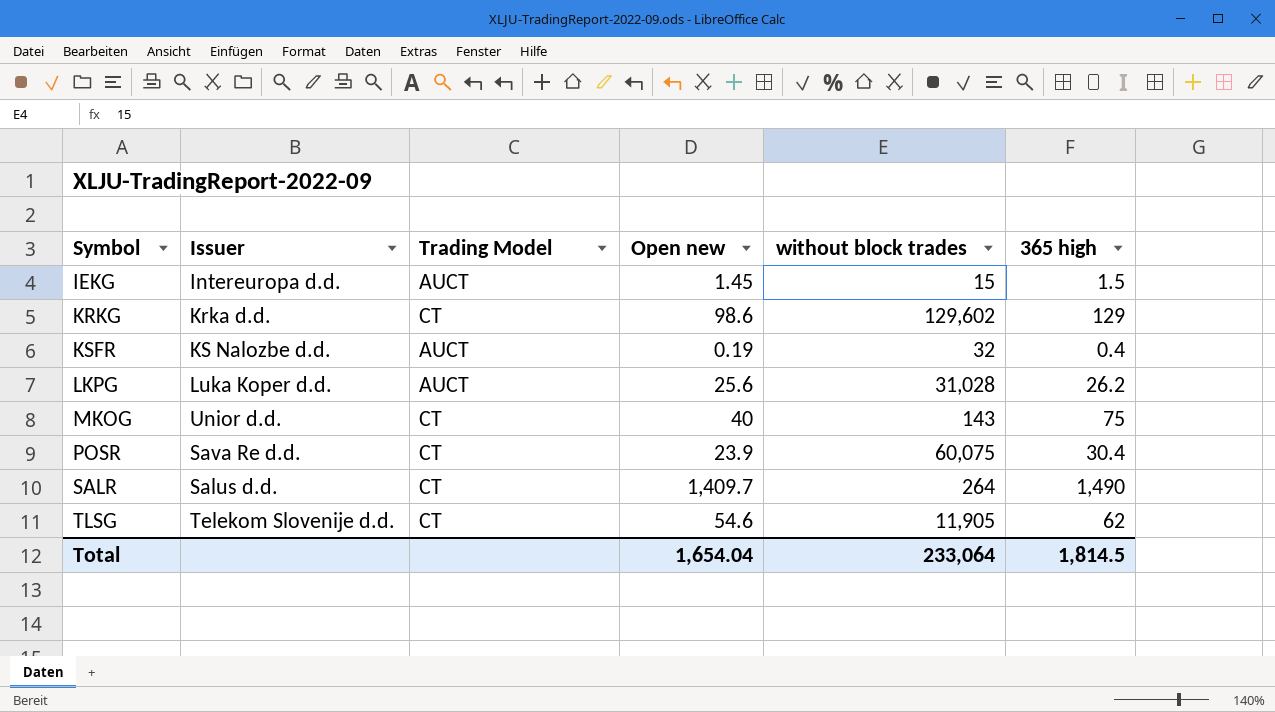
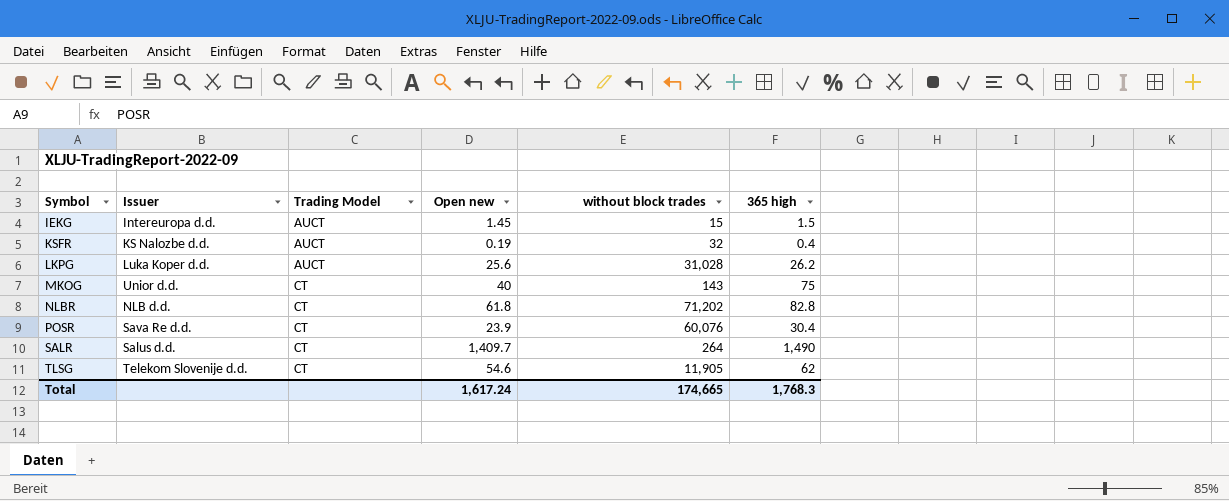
row KRKG: Krka d.d. | CT | 98.6 | 129,602 | 129 -> none
row NLBR: none -> NLB d.d. | CT | 61.8 | 71,202 | 82.8
POSR | without block trades: 60,075 -> 60,076
Total | Open new: 1,654.04 -> 1,617.24
Total | without block trades: 233,064 -> 174,665
Total | 365 high: 1,814.5 -> 1,768.3

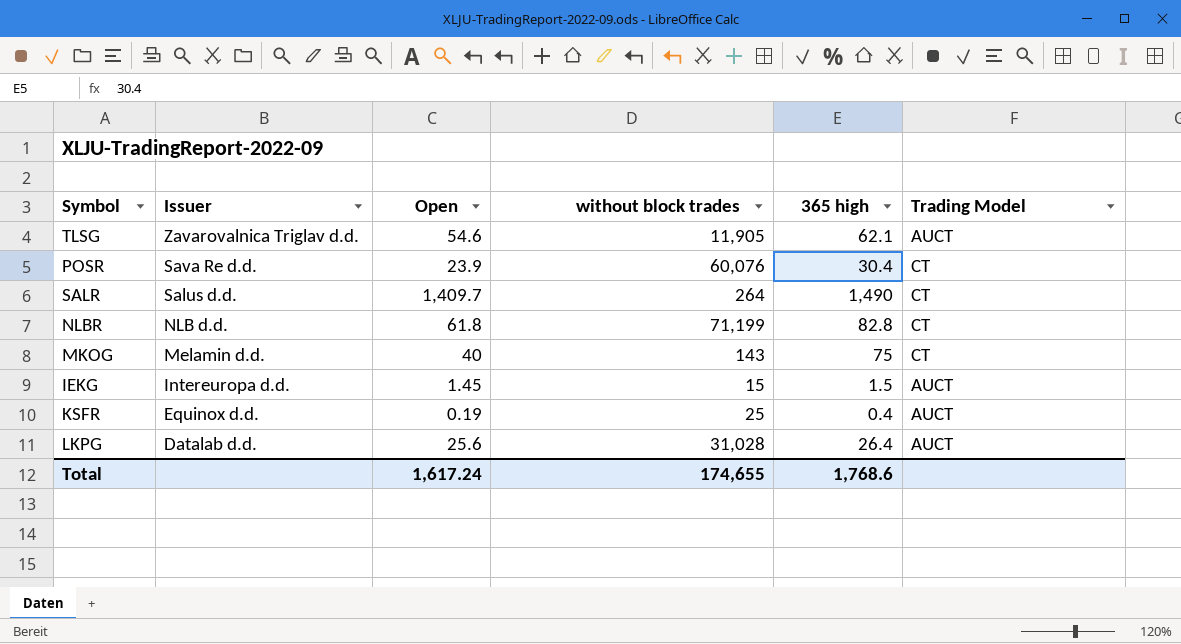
row order: Symbol ascending -> Issuer descending
column name: Open new -> Open
column Trading Model | position: 3 -> 6
TLSG | Issuer: Telekom Slovenije d.d. -> Zavarovalnica Triglav d.d.
TLSG | 365 high: 62 -> 62.1
TLSG | Trading Model: CT -> AUCT
NLBR | without block trades: 71,202 -> 71,199
MKOG | Issuer: Unior d.d. -> Melamin d.d.
KSFR | Issuer: KS Nalozbe d.d. -> Equinox d.d.
KSFR | without block trades: 32 -> 25
LKPG | Issuer: Luka Koper d.d. -> Datalab d.d.
LKPG | 365 high: 26.2 -> 26.4
Total | without block trades: 174,665 -> 174,655
Total | 365 high: 1,768.3 -> 1,768.6

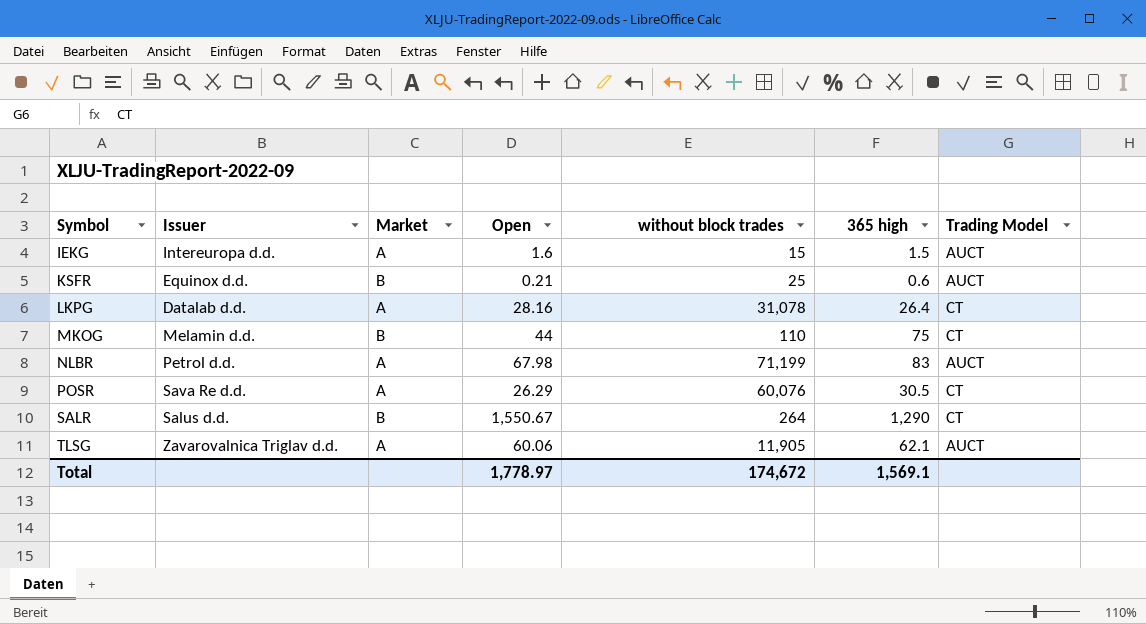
row order: Issuer descending -> Symbol ascending
column Market | position: none -> 3
IEKG | Open: 1.45 -> 1.6
KSFR | Open: 0.19 -> 0.21
KSFR | 365 high: 0.4 -> 0.6
LKPG | Open: 25.6 -> 28.16
LKPG | without block trades: 31,028 -> 31,078
LKPG | Trading Model: AUCT -> CT
MKOG | Open: 40 -> 44
MKOG | without block trades: 143 -> 110
NLBR | Issuer: NLB d.d. -> Petrol d.d.
NLBR | Open: 61.8 -> 67.98
NLBR | 365 high: 82.8 -> 83
NLBR | Trading Model: CT -> AUCT
POSR | Open: 23.9 -> 26.29
POSR | 365 high: 30.4 -> 30.5
SALR | Open: 1,409.7 -> 1,550.67
SALR | 365 high: 1,490 -> 1,290
TLSG | Open: 54.6 -> 60.06
Total | Open: 1,617.24 -> 1,778.97
Total | without block trades: 174,655 -> 174,672
Total | 365 high: 1,768.6 -> 1,569.1

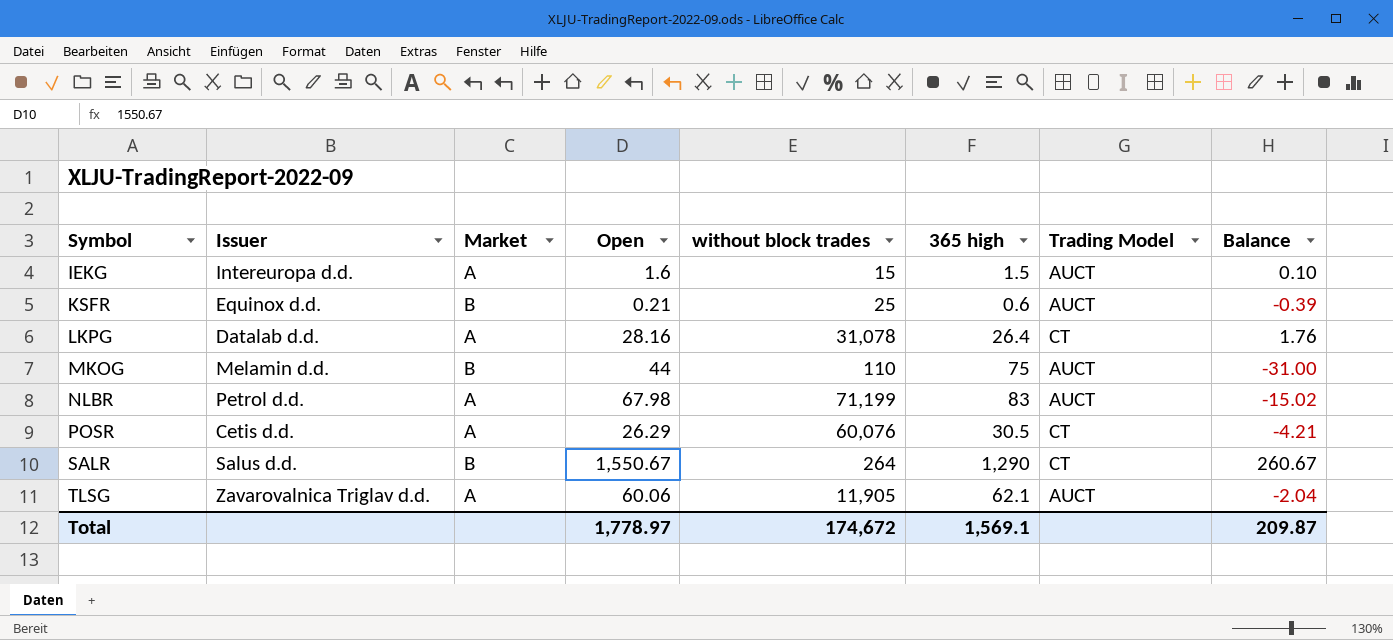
column Balance | formula: none -> [Open] - [365 high]
MKOG | Trading Model: CT -> AUCT
POSR | Issuer: Sava Re d.d. -> Cetis d.d.

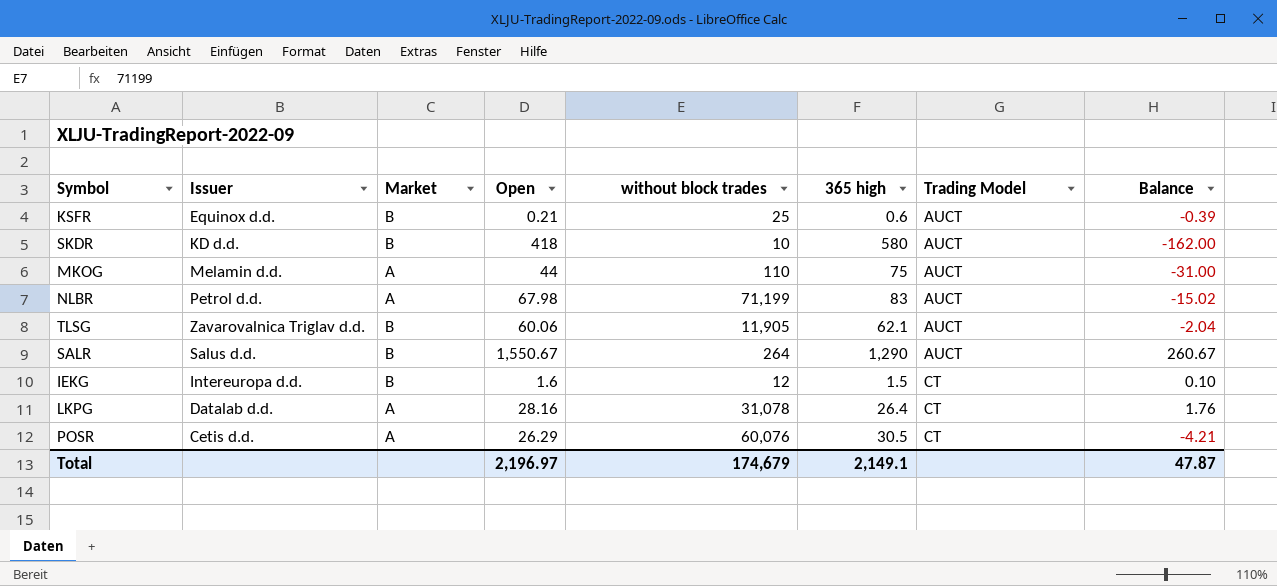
row order: Symbol ascending -> Trading Model ascending
row SKDR: none -> KD d.d. | B | 418 | 10 | 580 | AUCT | -162.00
MKOG | Market: B -> A
TLSG | Market: A -> B
SALR | Trading Model: CT -> AUCT
IEKG | Market: A -> B
IEKG | without block trades: 15 -> 12
IEKG | Trading Model: AUCT -> CT
Total | Open: 1,778.97 -> 2,196.97
Total | without block trades: 174,672 -> 174,679
Total | 365 high: 1,569.1 -> 2,149.1
Total | Balance: 209.87 -> 47.87

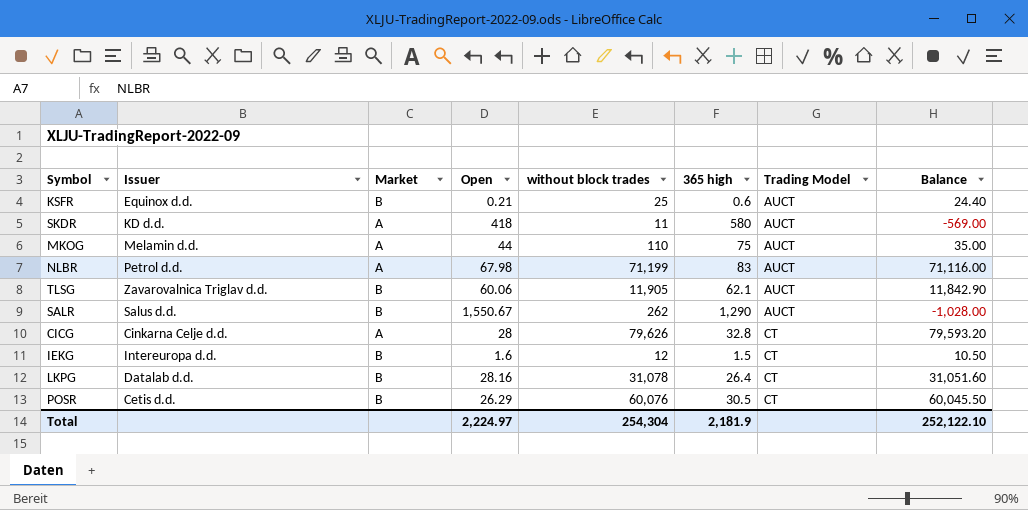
column Balance | formula: [Open] - [365 high] -> [without block trades] - [365 high]
SKDR | Market: B -> A
SKDR | without block trades: 10 -> 11
SALR | without block trades: 264 -> 262
row CICG: none -> Cinkarna Celje d.d. | A | 28 | 79,626 | 32.8 | CT | 79,593.20
LKPG | Market: A -> B
POSR | Market: A -> B
Total | Open: 2,196.97 -> 2,224.97
Total | without block trades: 174,679 -> 254,304
Total | 365 high: 2,149.1 -> 2,181.9
Total | Balance: 47.87 -> 252,122.10

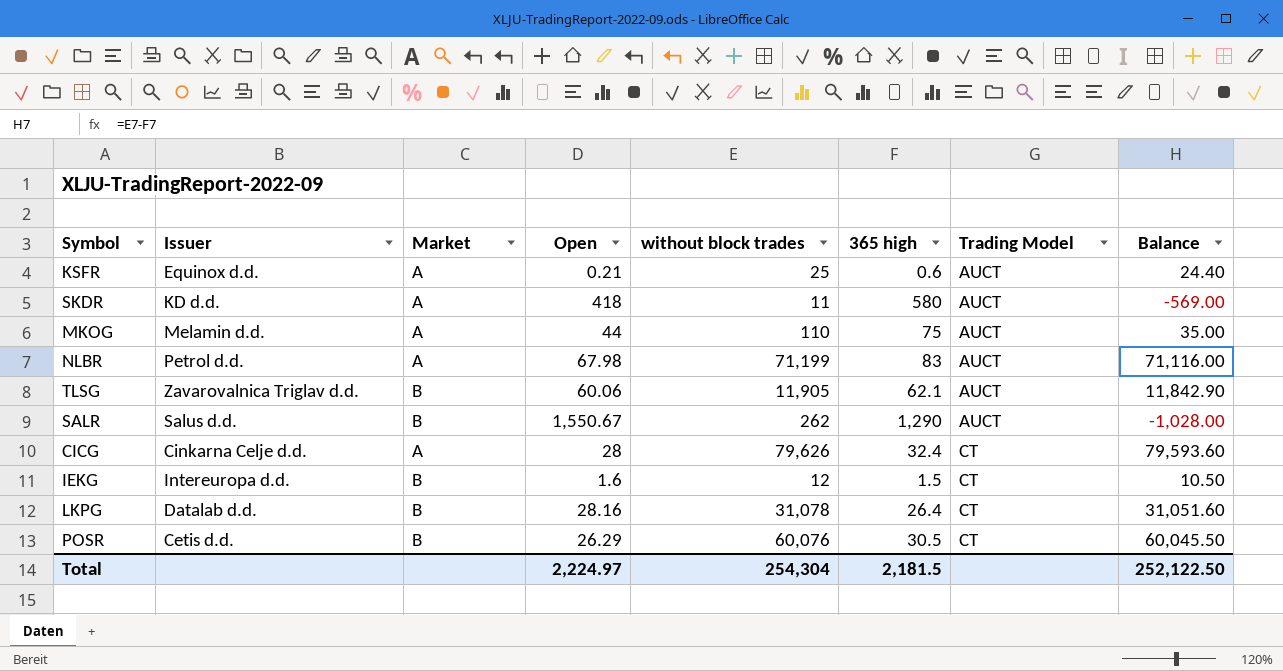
KSFR | Market: B -> A
CICG | 365 high: 32.8 -> 32.4
CICG | Balance: 79,593.20 -> 79,593.60
Total | 365 high: 2,181.9 -> 2,181.5
Total | Balance: 252,122.10 -> 252,122.50

